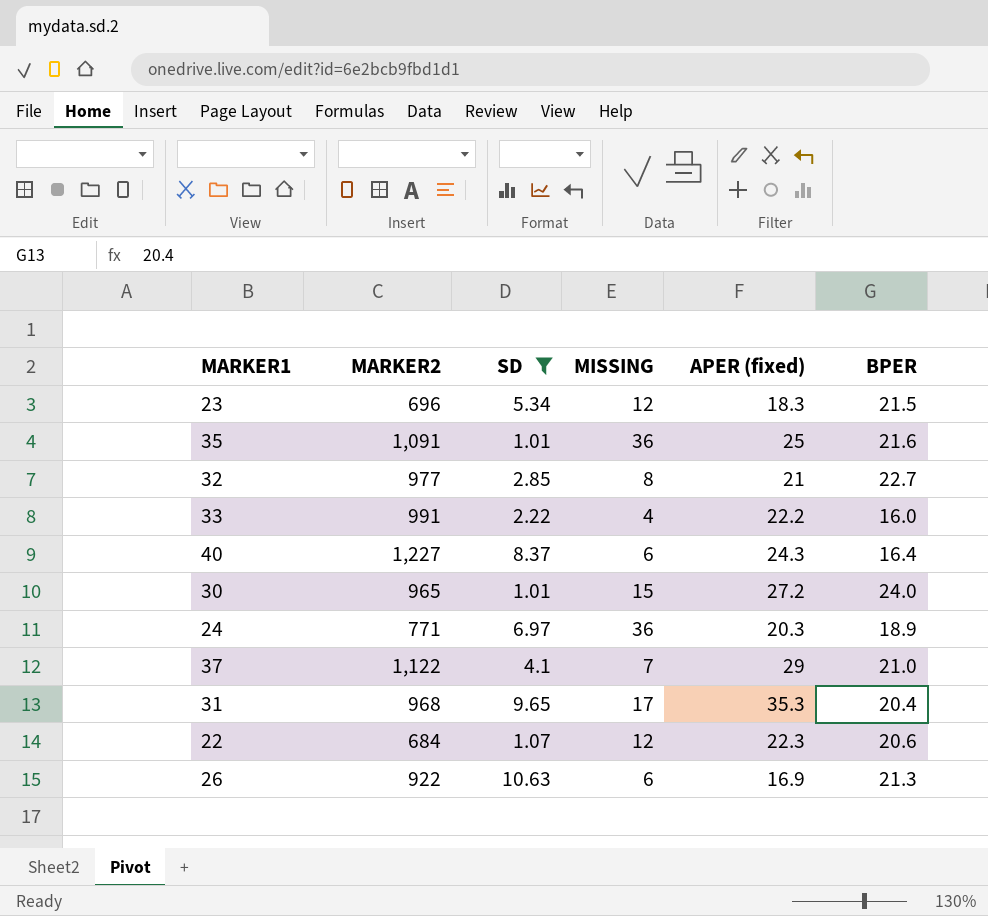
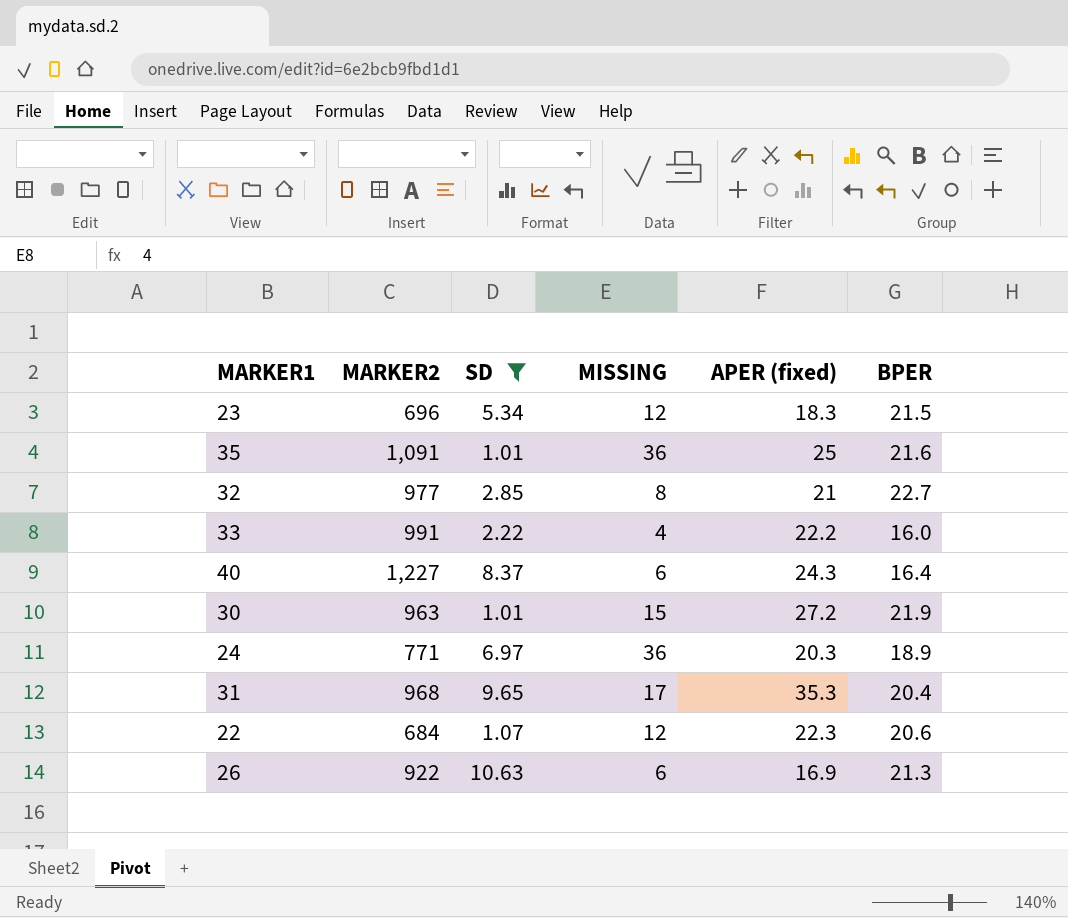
row 37: 1,122 | 4.1 | 7 | 29 | 21.0 -> none
30 | MARKER2: 965 -> 963
30 | BPER: 24.0 -> 21.9

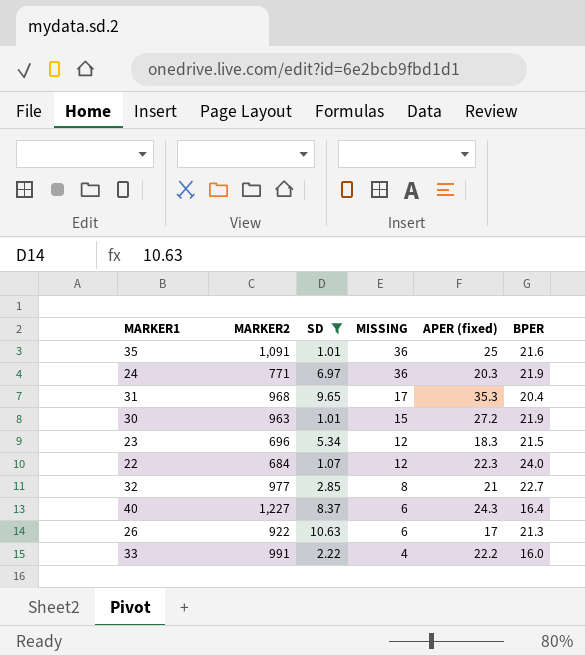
row order: none -> MISSING descending
24 | BPER: 18.9 -> 21.9
22 | BPER: 20.6 -> 24.0
26 | APER (fixed): 16.9 -> 17

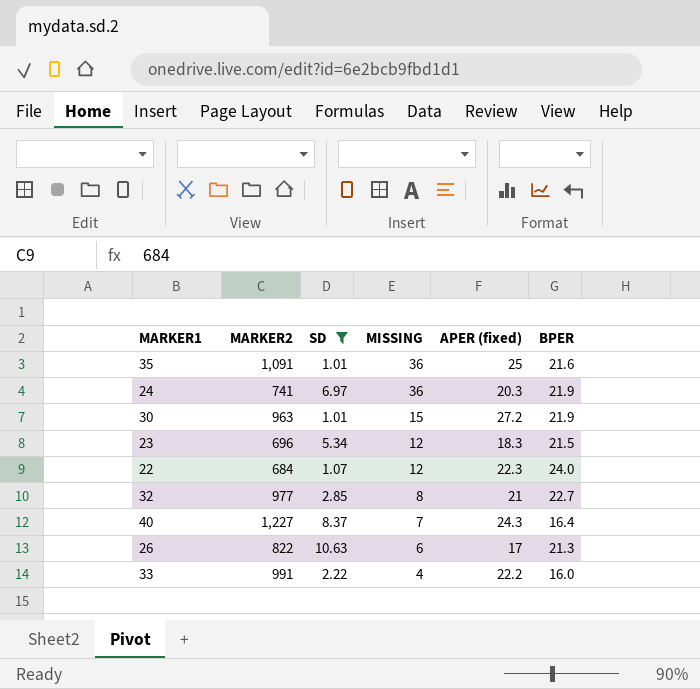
row 31: 968 | 9.65 | 17 | 35.3 | 20.4 -> none
24 | MARKER2: 771 -> 741
40 | MISSING: 6 -> 7
26 | MARKER2: 922 -> 822

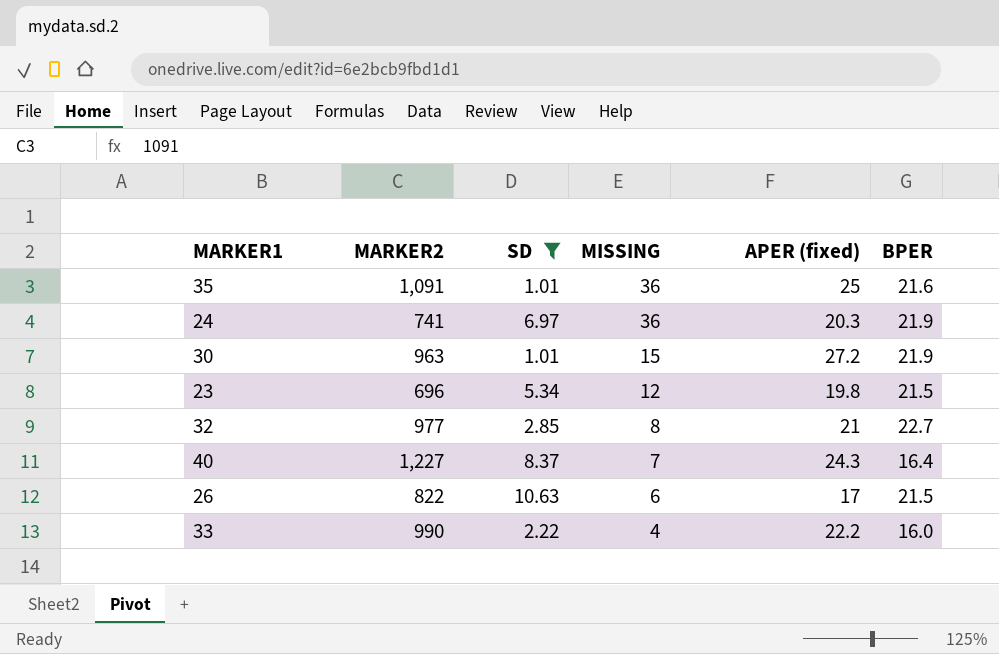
row 22: 684 | 1.07 | 12 | 22.3 | 24.0 -> none
23 | APER (fixed): 18.3 -> 19.8
26 | BPER: 21.3 -> 21.5
33 | MARKER2: 991 -> 990

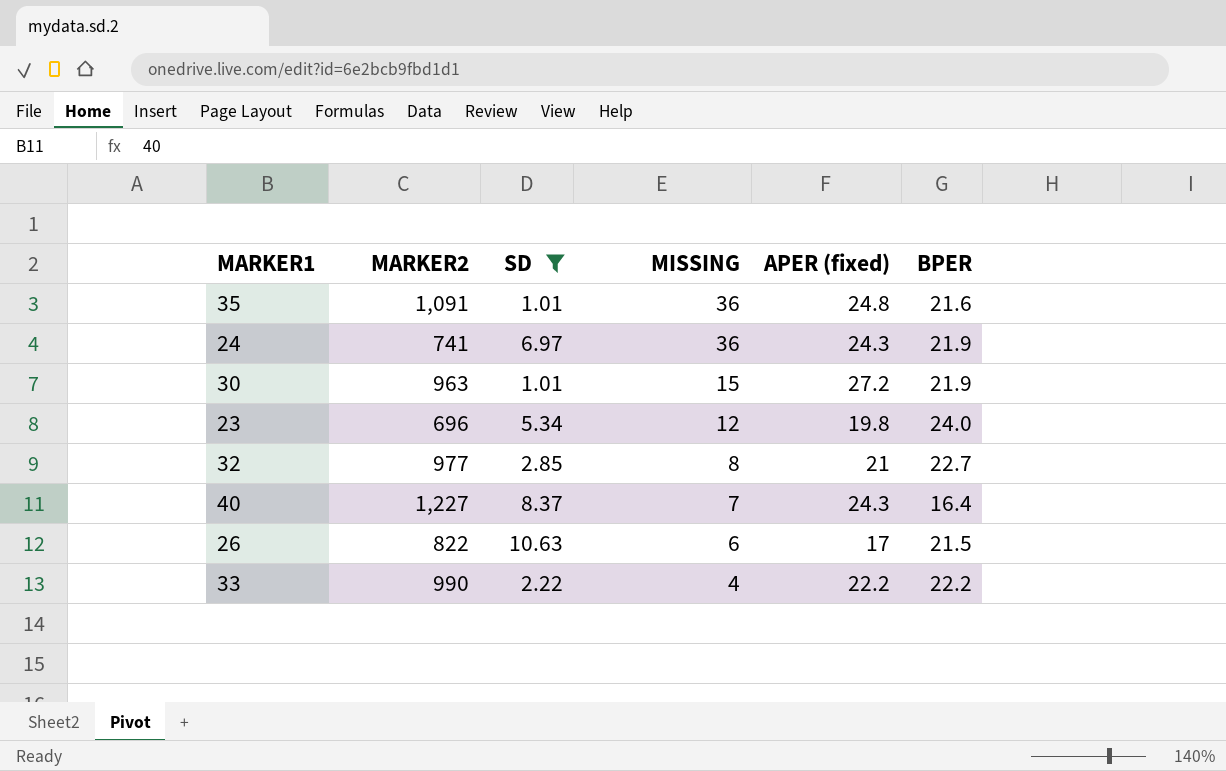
35 | APER (fixed): 25 -> 24.8
24 | APER (fixed): 20.3 -> 24.3
23 | BPER: 21.5 -> 24.0
33 | BPER: 16.0 -> 22.2

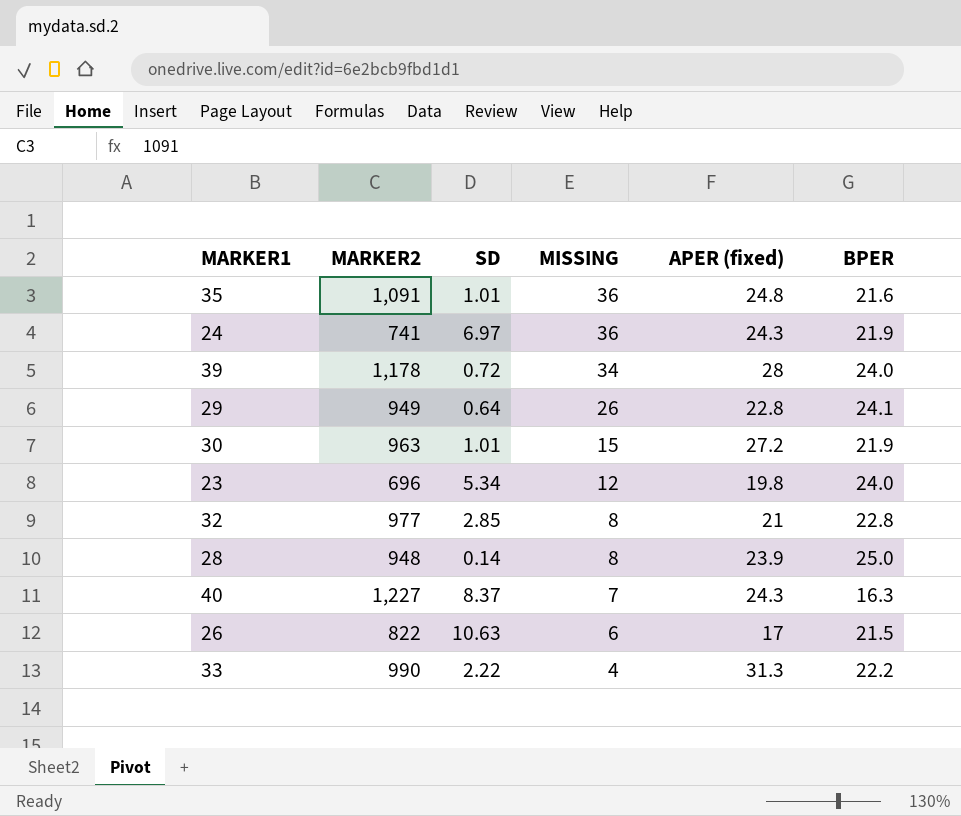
filter: SD >= 1.01 -> none
32 | BPER: 22.7 -> 22.8
40 | BPER: 16.4 -> 16.3
33 | APER (fixed): 22.2 -> 31.3

